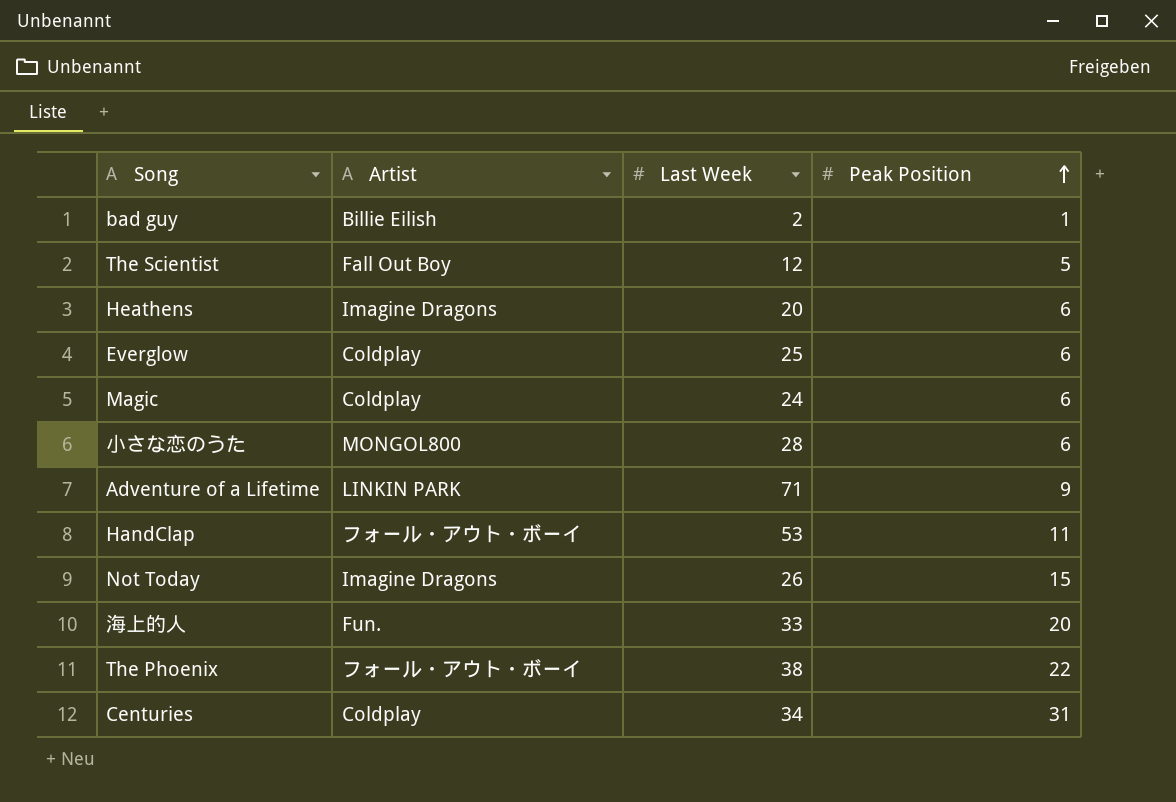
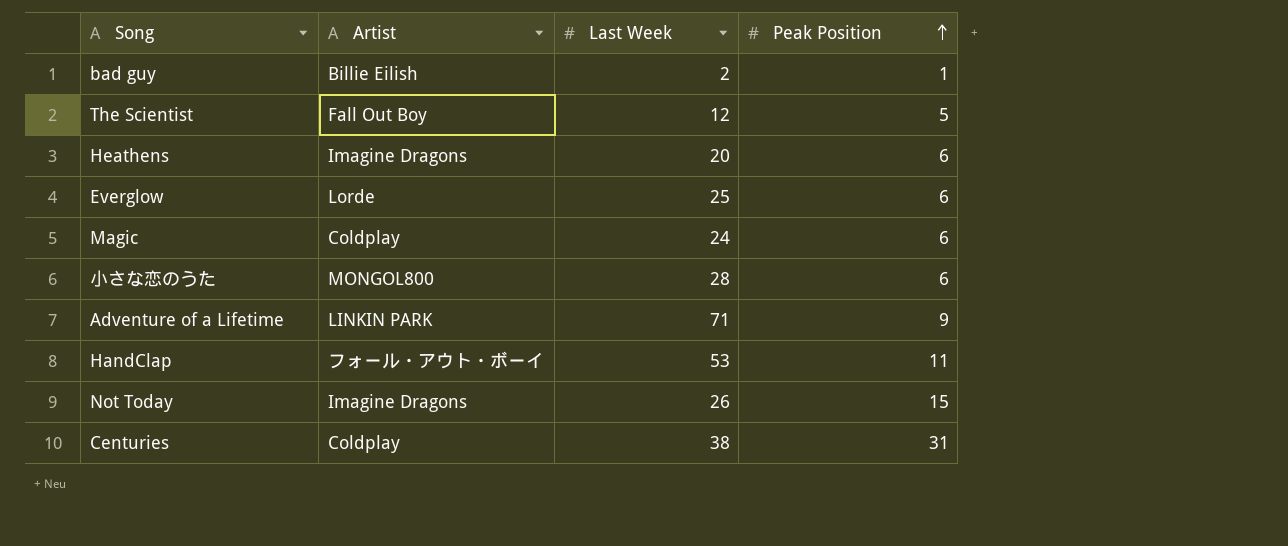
row 海上的人: Fun. | 33 | 20 -> none
row The Phoenix: フォール・アウト・ボーイ | 38 | 22 -> none
Everglow | Artist: Coldplay -> Lorde
Centuries | Last Week: 34 -> 38

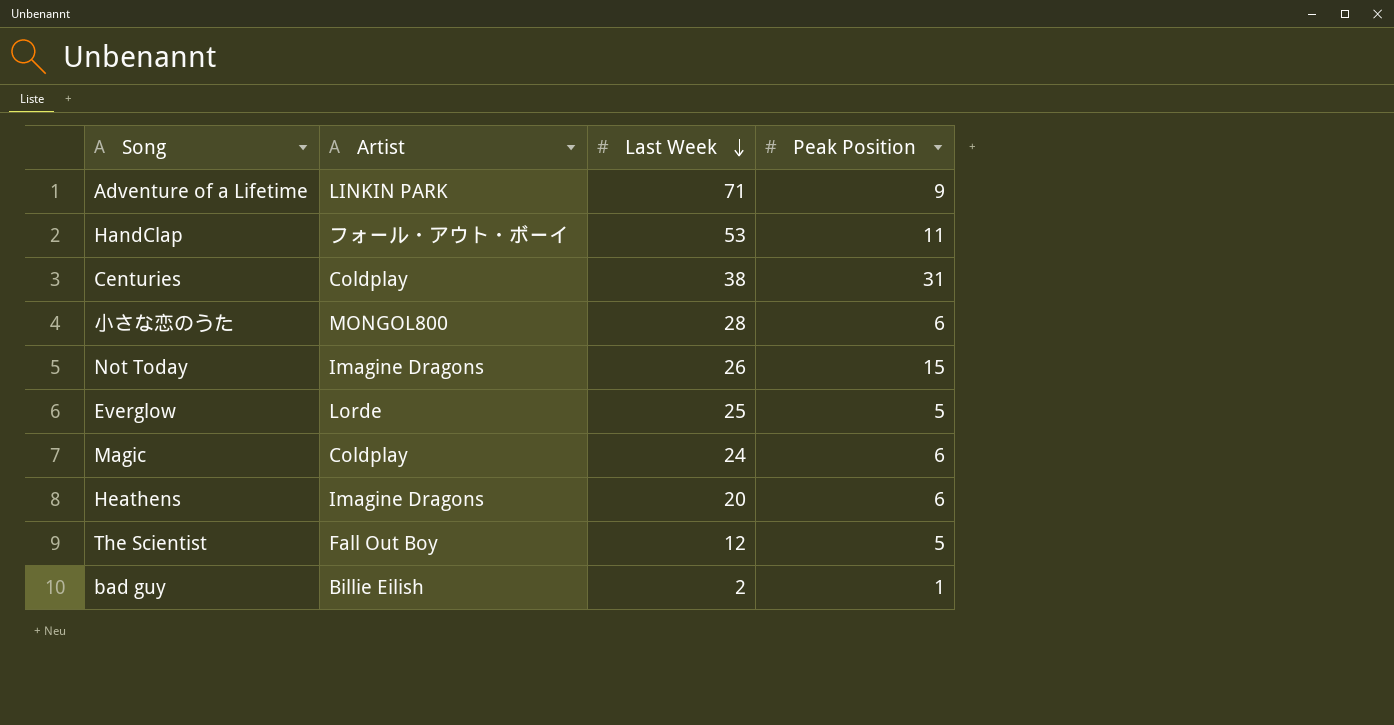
row order: Peak Position ascending -> Last Week descending
Everglow | Peak Position: 6 -> 5

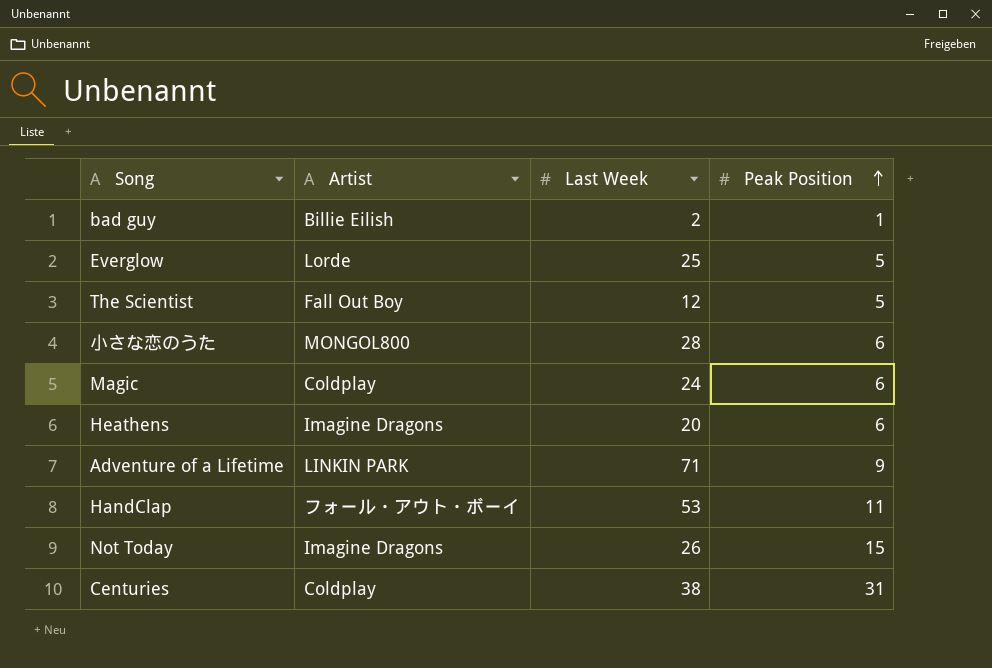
row order: Last Week descending -> Peak Position ascending

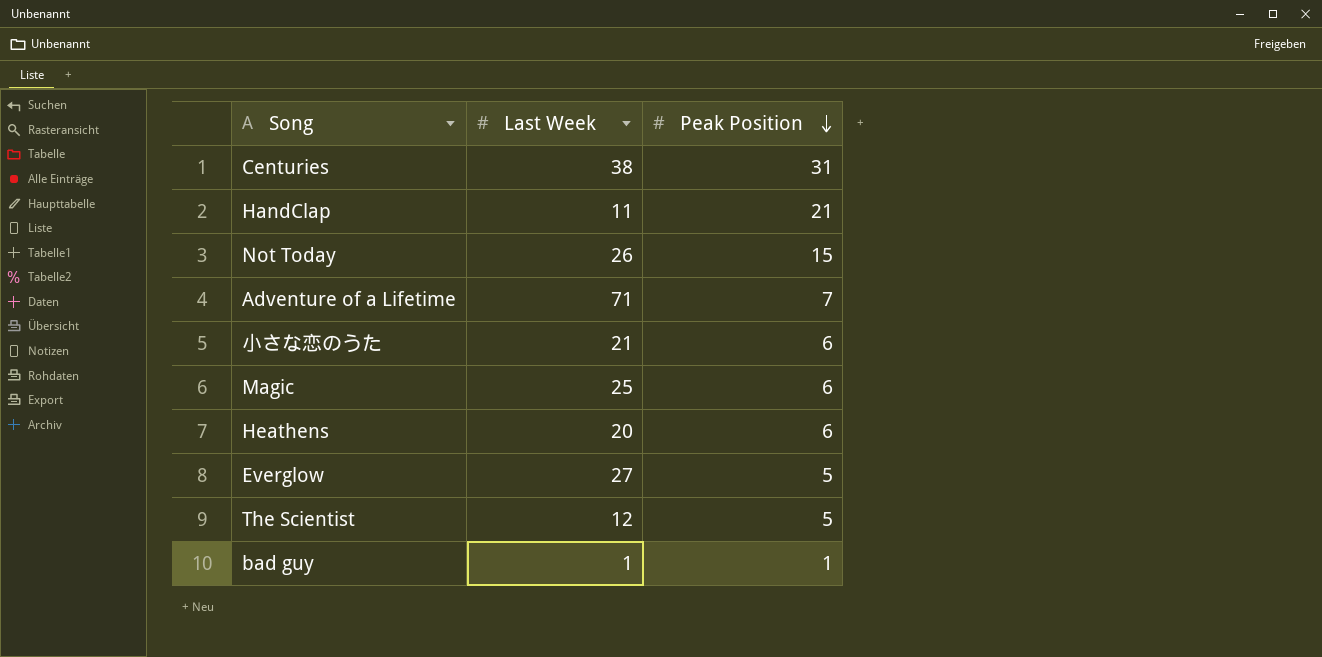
row order: Peak Position ascending -> Peak Position descending
column Artist | position: 2 -> none
HandClap | Last Week: 53 -> 11
HandClap | Peak Position: 11 -> 21
Adventure of a Lifetime | Peak Position: 9 -> 7
小さな恋のうた | Last Week: 28 -> 21
Magic | Last Week: 24 -> 25
Everglow | Last Week: 25 -> 27
bad guy | Last Week: 2 -> 1

